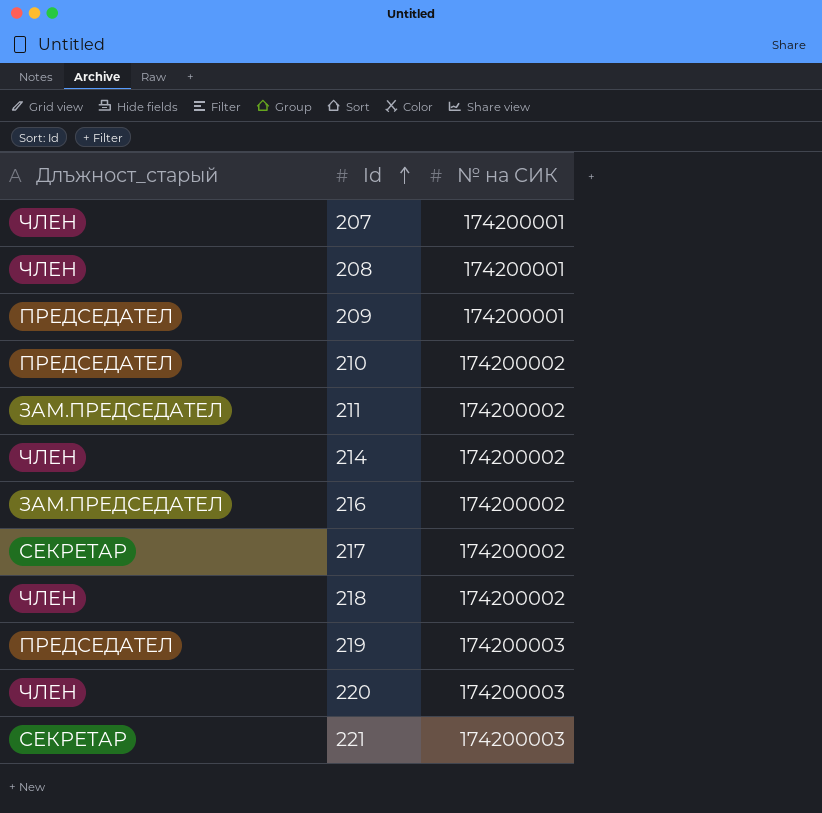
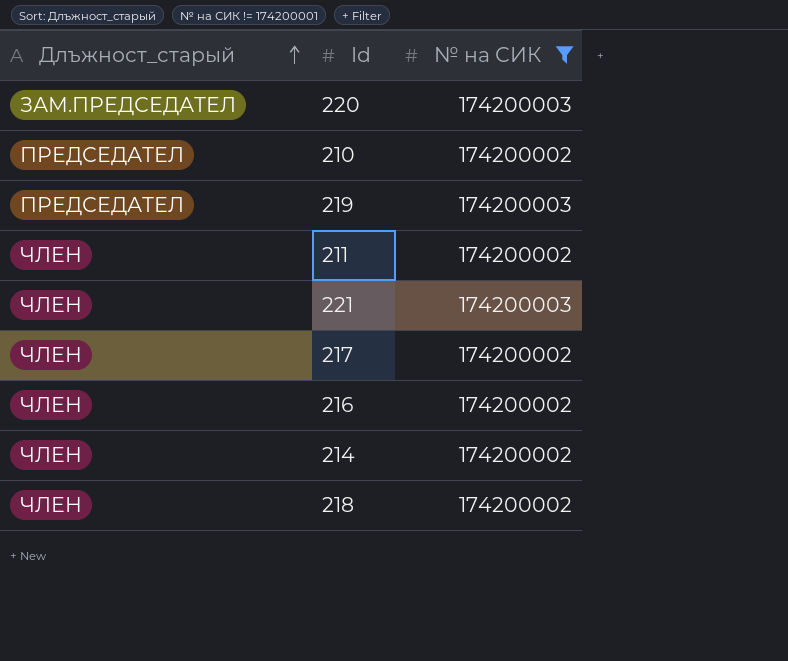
filter: none -> № на СИК != 174200001
row order: Id ascending -> Длъжност_старый ascending
220 | Длъжност_старый: ЧЛЕН -> ЗАМ.ПРЕДСЕДАТЕЛ
211 | Длъжност_старый: ЗАМ.ПРЕДСЕДАТЕЛ -> ЧЛЕН
221 | Длъжност_старый: СЕКРЕТАР -> ЧЛЕН
217 | Длъжност_старый: СЕКРЕТАР -> ЧЛЕН
216 | Длъжност_старый: ЗАМ.ПРЕДСЕДАТЕЛ -> ЧЛЕН

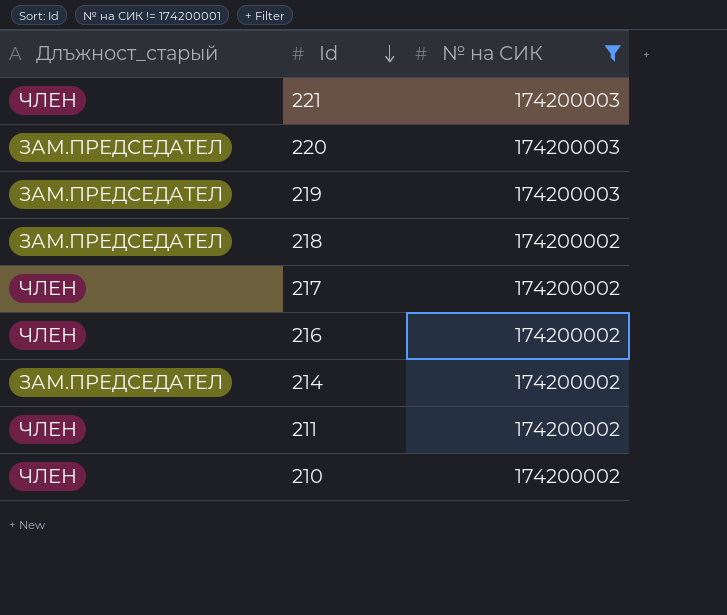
row order: Длъжност_старый ascending -> Id descending
219 | Длъжност_старый: ПРЕДСЕДАТЕЛ -> ЗАМ.ПРЕДСЕДАТЕЛ
218 | Длъжност_старый: ЧЛЕН -> ЗАМ.ПРЕДСЕДАТЕЛ
214 | Длъжност_старый: ЧЛЕН -> ЗАМ.ПРЕДСЕДАТЕЛ
210 | Длъжност_старый: ПРЕДСЕДАТЕЛ -> ЧЛЕН

